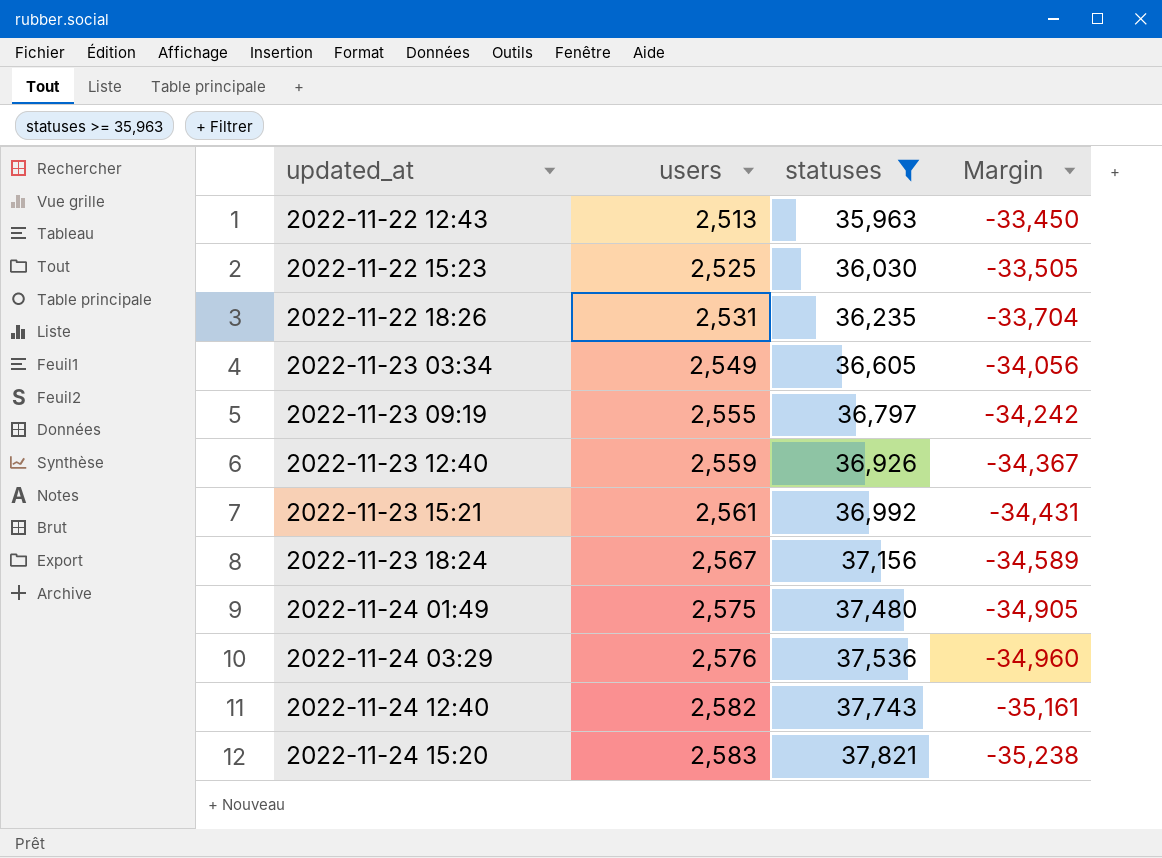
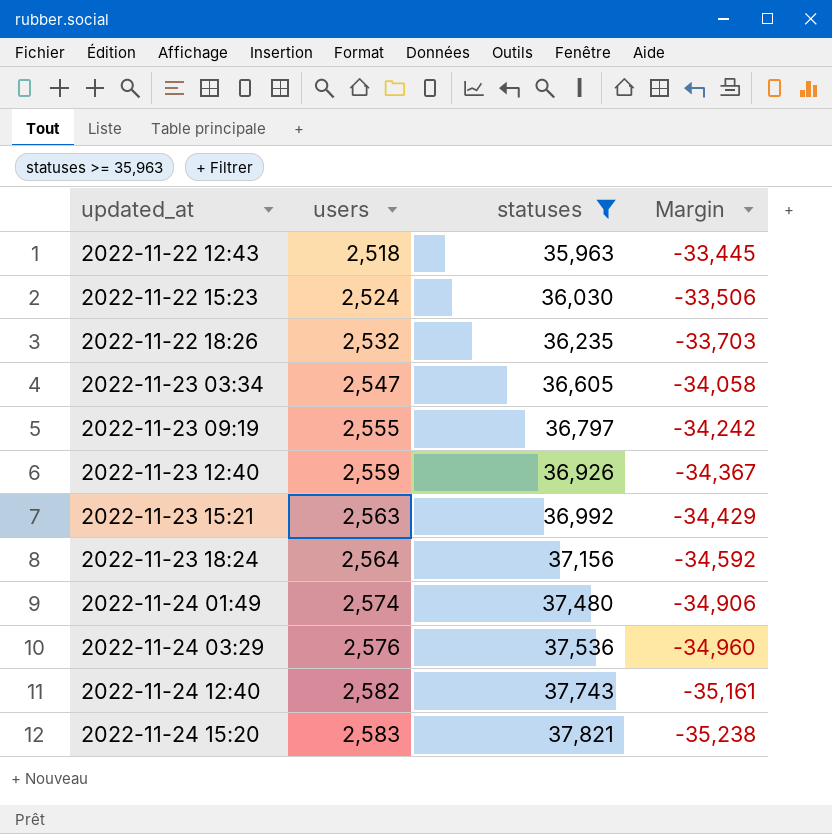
2022-11-22 12:43 | users: 2,513 -> 2,518
2022-11-22 12:43 | Margin: -33,450 -> -33,445
2022-11-22 15:23 | users: 2,525 -> 2,524
2022-11-22 15:23 | Margin: -33,505 -> -33,506
2022-11-22 18:26 | users: 2,531 -> 2,532
2022-11-22 18:26 | Margin: -33,704 -> -33,703
2022-11-23 03:34 | users: 2,549 -> 2,547
2022-11-23 03:34 | Margin: -34,056 -> -34,058
2022-11-23 15:21 | users: 2,561 -> 2,563
2022-11-23 15:21 | Margin: -34,431 -> -34,429
2022-11-23 18:24 | users: 2,567 -> 2,564
2022-11-23 18:24 | Margin: -34,589 -> -34,592
2022-11-24 01:49 | users: 2,575 -> 2,574
2022-11-24 01:49 | Margin: -34,905 -> -34,906

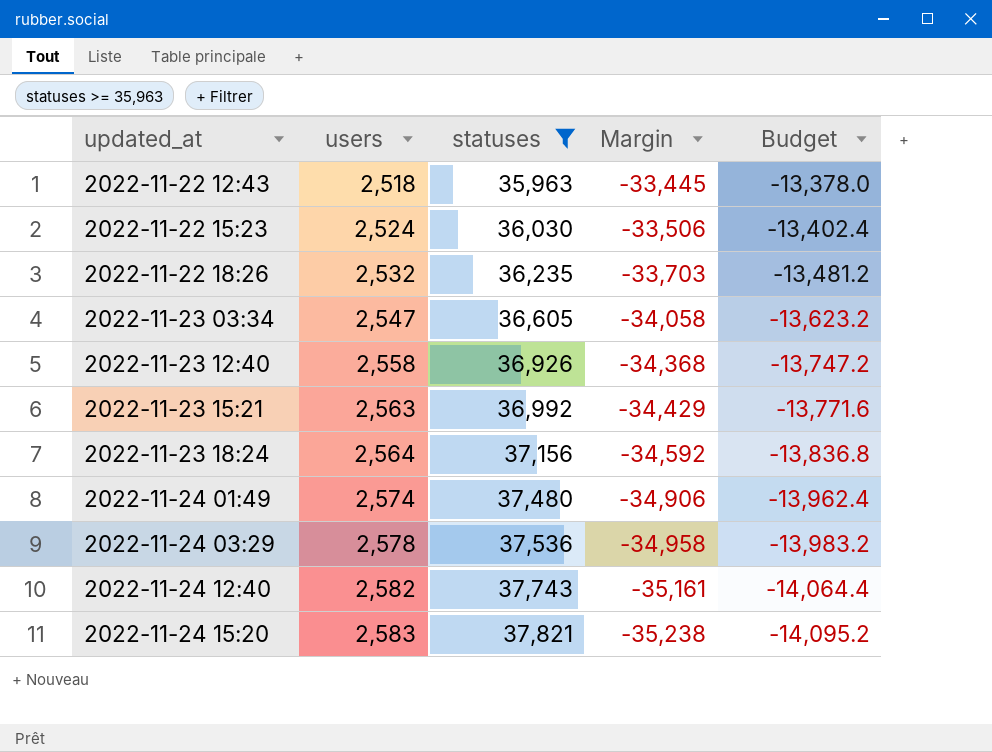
column Budget | formula: none -> [Margin] * 0.4
row 2022-11-23 09:19: 2,555 | 36,797 | -34,242 -> none
2022-11-23 12:40 | users: 2,559 -> 2,558
2022-11-23 12:40 | Margin: -34,367 -> -34,368
2022-11-24 03:29 | users: 2,576 -> 2,578
2022-11-24 03:29 | Margin: -34,960 -> -34,958

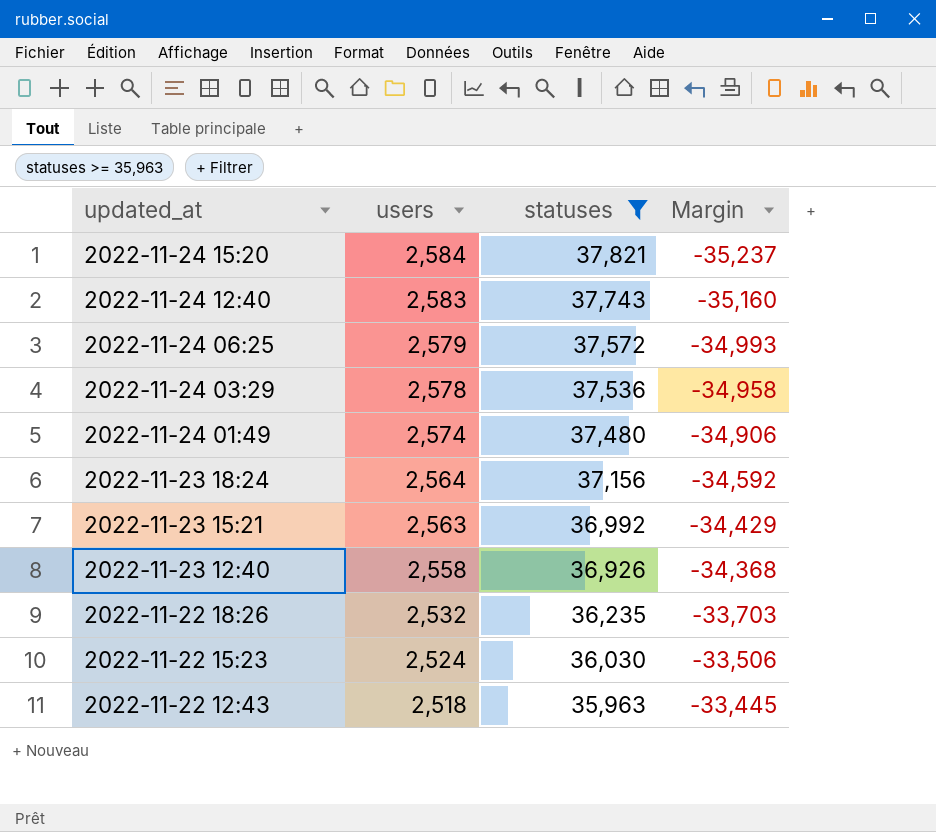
row order: updated_at ascending -> updated_at descending
column Budget | formula: [Margin] * 0.4 -> none
row 2022-11-23 03:34: 2,547 | 36,605 | -34,058 | -13,623.2 -> none
2022-11-24 15:20 | users: 2,583 -> 2,584
2022-11-24 15:20 | Margin: -35,238 -> -35,237
2022-11-24 12:40 | users: 2,582 -> 2,583
2022-11-24 12:40 | Margin: -35,161 -> -35,160
row 2022-11-24 06:25: none -> 2,579 | 37,572 | -34,993

